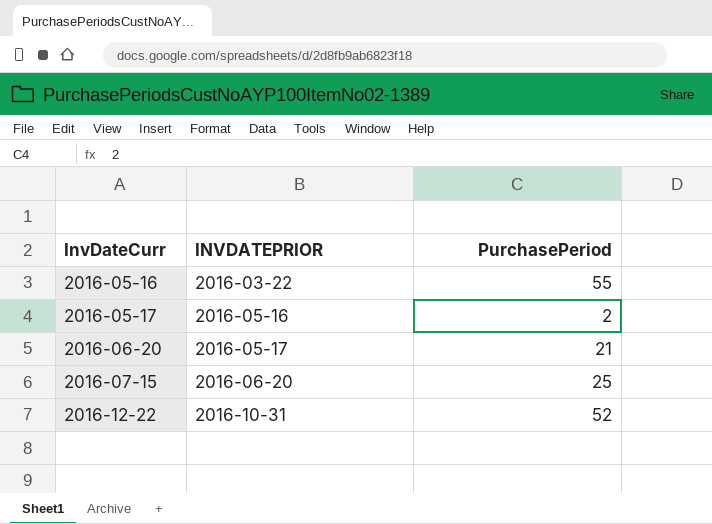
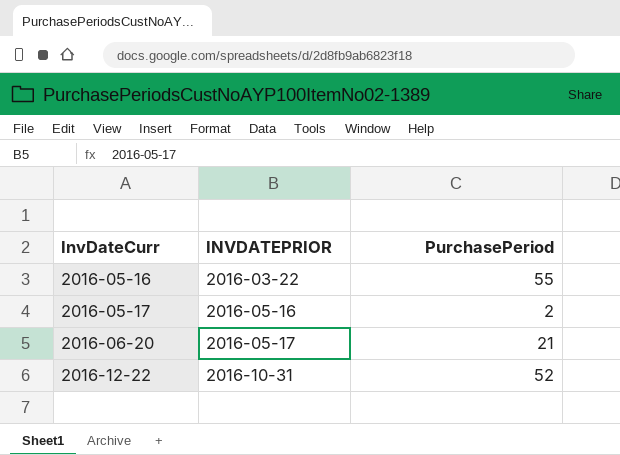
row 2016-07-15: 2016-06-20 | 25 -> none

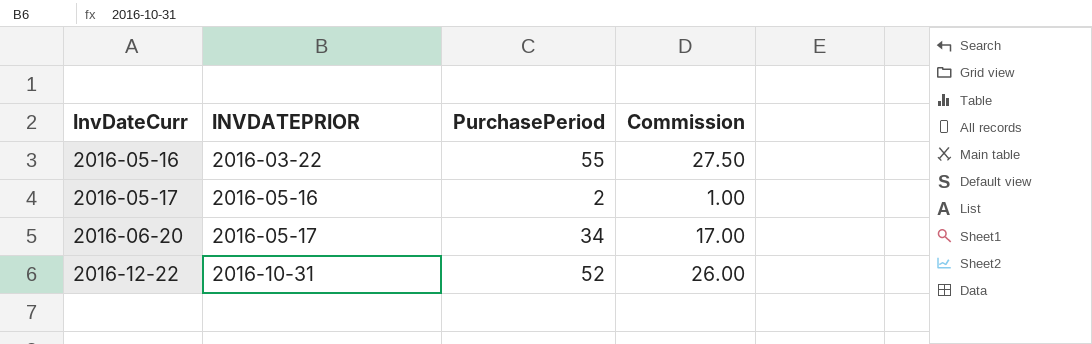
column Commission | formula: none -> [PurchasePeriod] * 0.5
2016-06-20 | PurchasePeriod: 21 -> 34

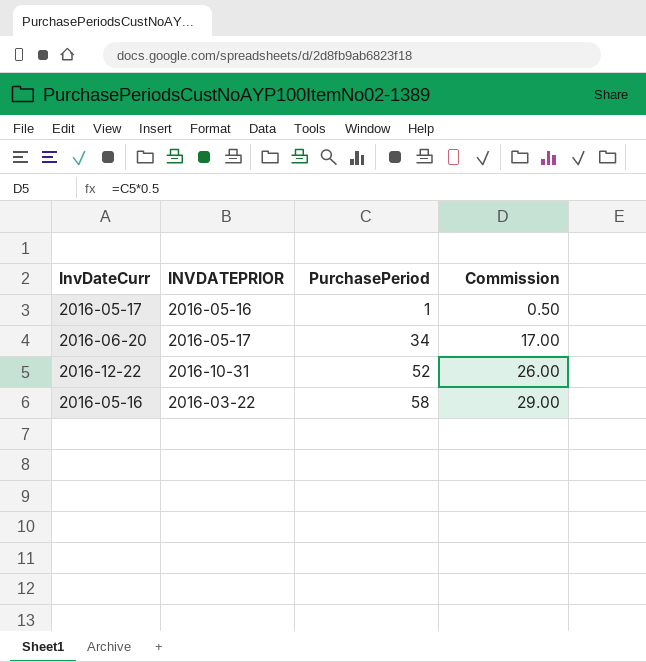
row order: InvDateCurr ascending -> PurchasePeriod ascending
2016-05-17 | PurchasePeriod: 2 -> 1
2016-05-17 | Commission: 1.00 -> 0.50
2016-05-16 | PurchasePeriod: 55 -> 58
2016-05-16 | Commission: 27.50 -> 29.00

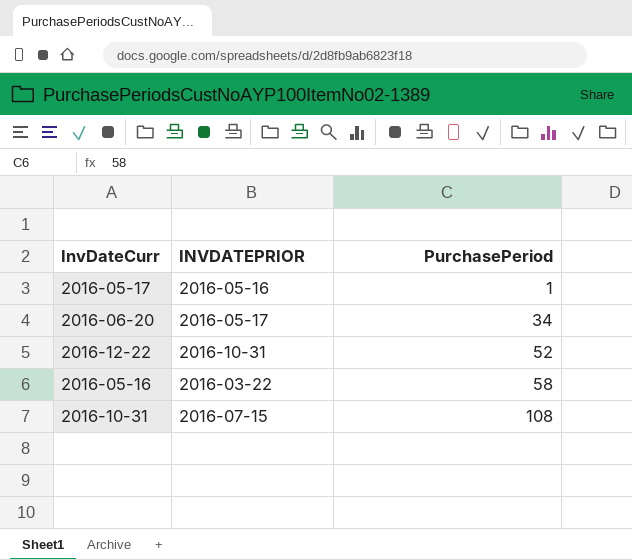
column Commission | formula: [PurchasePeriod] * 0.5 -> none
row 2016-10-31: none -> 2016-07-15 | 108

